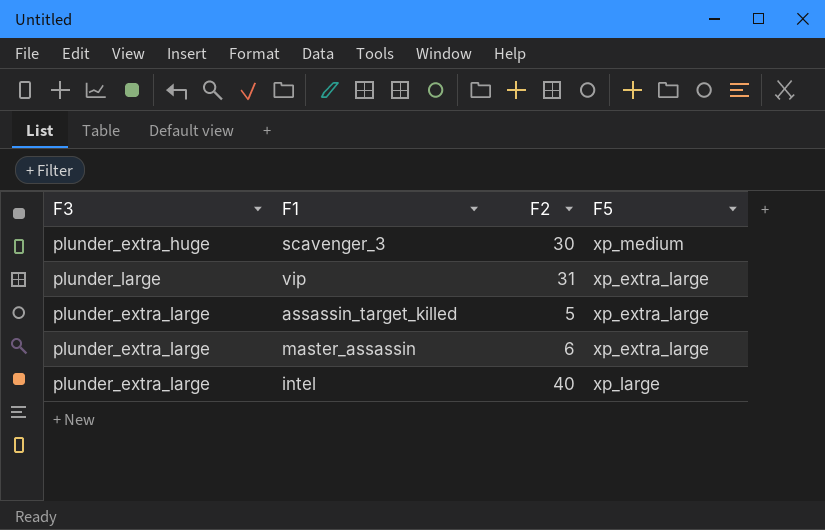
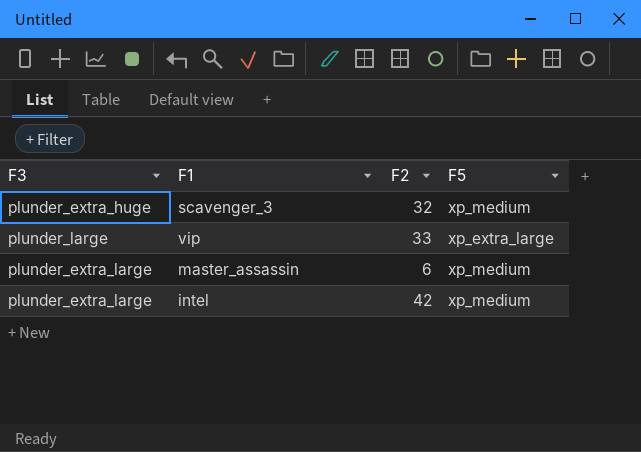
row assassin_target_killed: plunder_extra_large | 5 | xp_extra_large -> none
scavenger_3 | F2: 30 -> 32
vip | F2: 31 -> 33
master_assassin | F5: xp_extra_large -> xp_medium
intel | F2: 40 -> 42
intel | F5: xp_large -> xp_medium

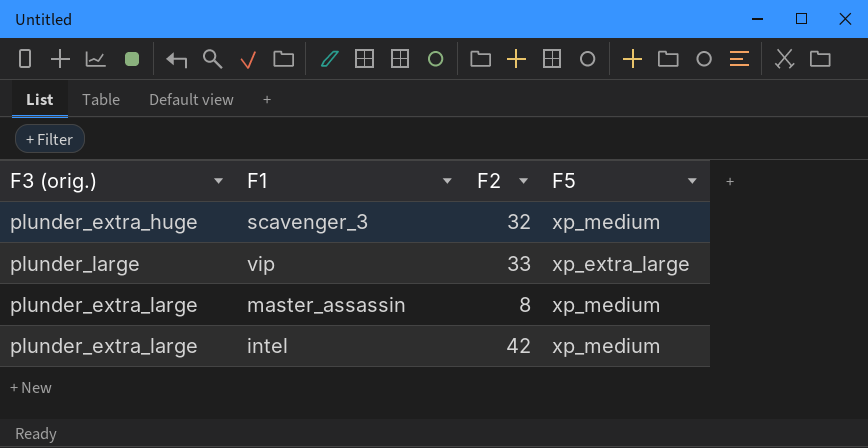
column name: F3 -> F3 (orig.)
master_assassin | F2: 6 -> 8

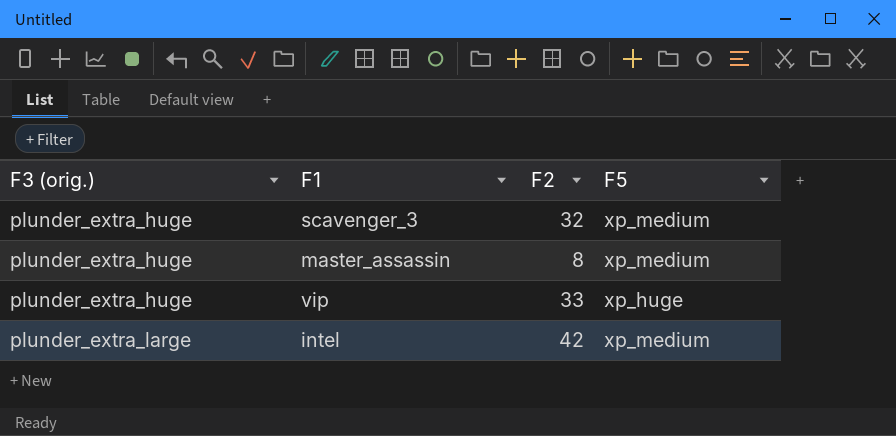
row order: none -> F3 (orig.) ascending
master_assassin | F3 (orig.): plunder_extra_large -> plunder_extra_huge
vip | F3 (orig.): plunder_large -> plunder_extra_huge
vip | F5: xp_extra_large -> xp_huge

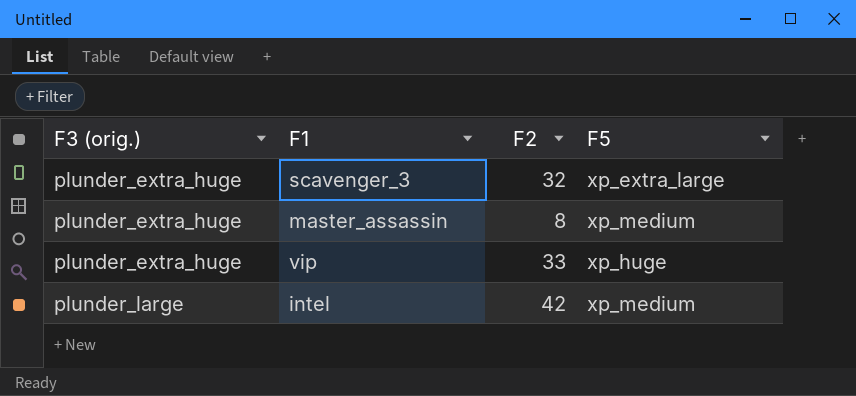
scavenger_3 | F5: xp_medium -> xp_extra_large
intel | F3 (orig.): plunder_extra_large -> plunder_large

